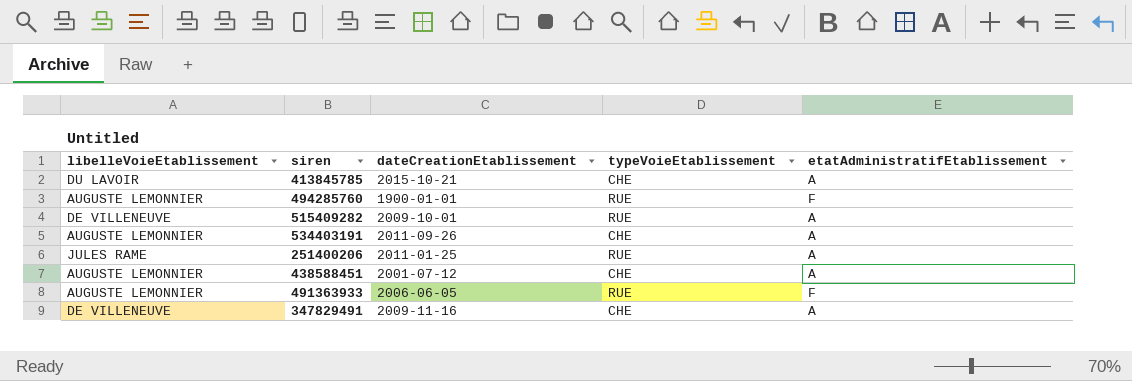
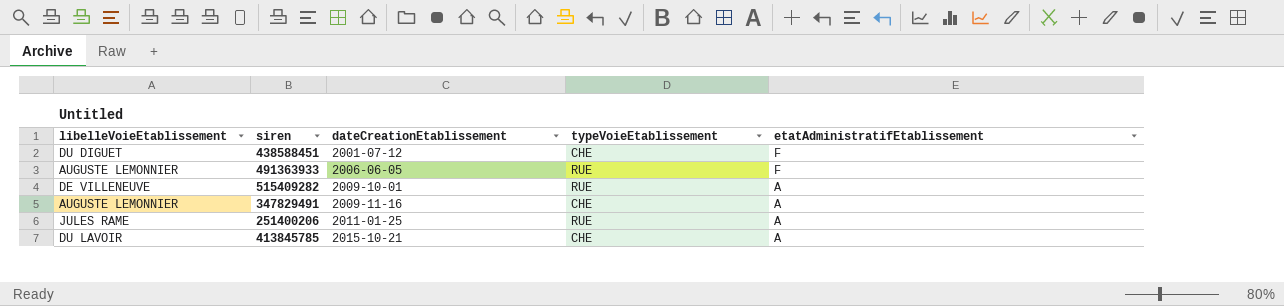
row order: none -> dateCreationEtablissement ascending
row 494285760: AUGUSTE LEMONNIER | 1900-01-01 | RUE | F -> none
row 534403191: AUGUSTE LEMONNIER | 2011-09-26 | CHE | A -> none
438588451 | libelleVoieEtablissement: AUGUSTE LEMONNIER -> DU DIGUET
438588451 | etatAdministratifEtablissement: A -> F
347829491 | libelleVoieEtablissement: DE VILLENEUVE -> AUGUSTE LEMONNIER

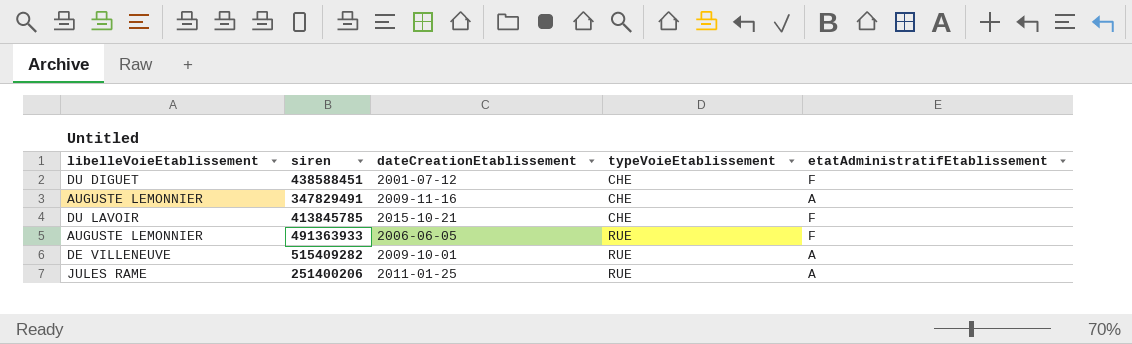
row order: dateCreationEtablissement ascending -> typeVoieEtablissement ascending
413845785 | etatAdministratifEtablissement: A -> F

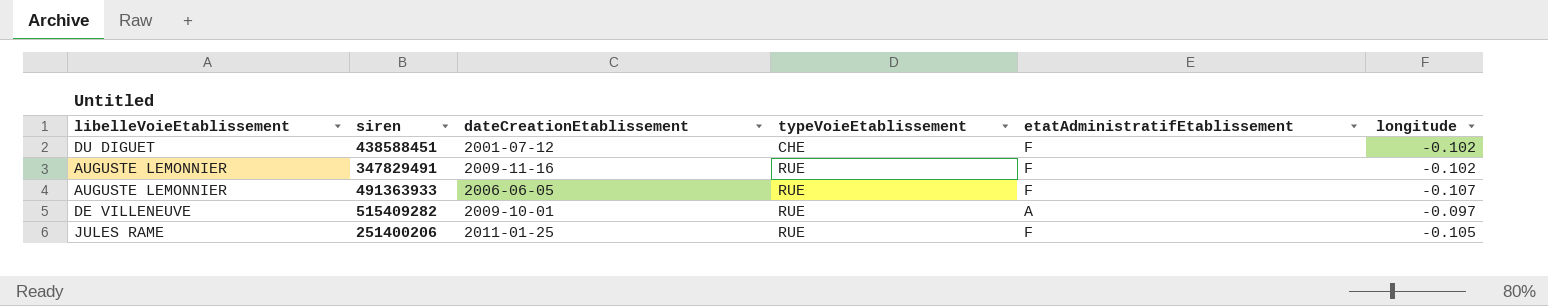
column longitude | position: none -> 6
row 413845785: DU LAVOIR | 2015-10-21 | CHE | F -> none
347829491 | typeVoieEtablissement: CHE -> RUE
347829491 | etatAdministratifEtablissement: A -> F
251400206 | etatAdministratifEtablissement: A -> F

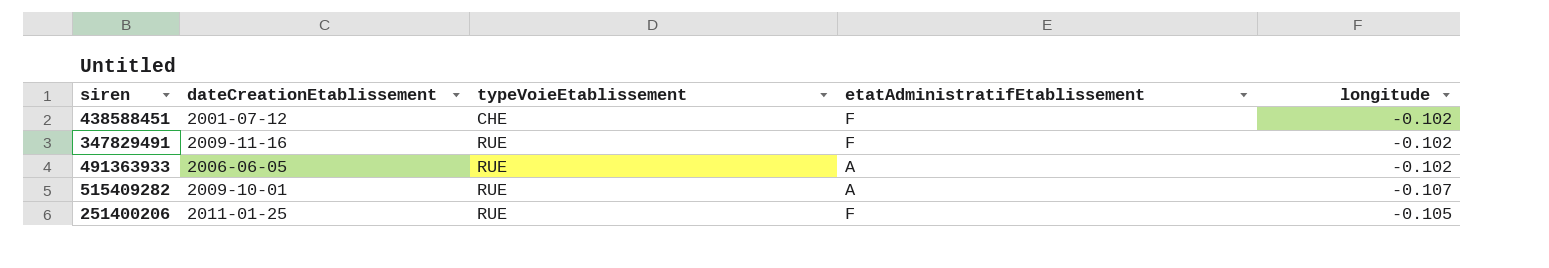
column libelleVoieEtablissement | position: 1 -> none
491363933 | etatAdministratifEtablissement: F -> A
491363933 | longitude: -0.107 -> -0.102
515409282 | longitude: -0.097 -> -0.107

